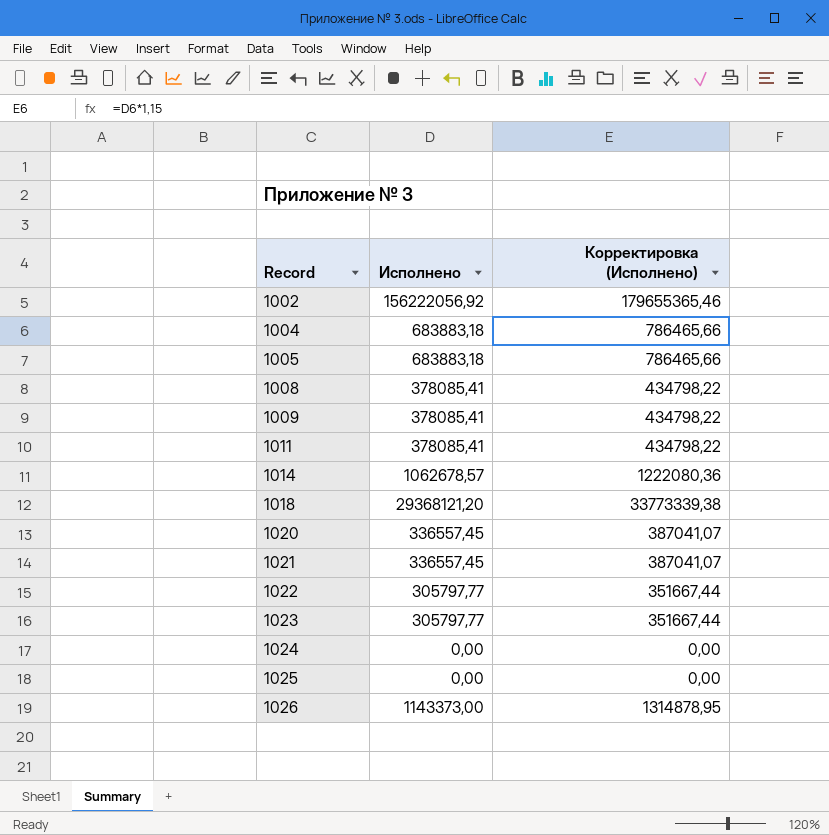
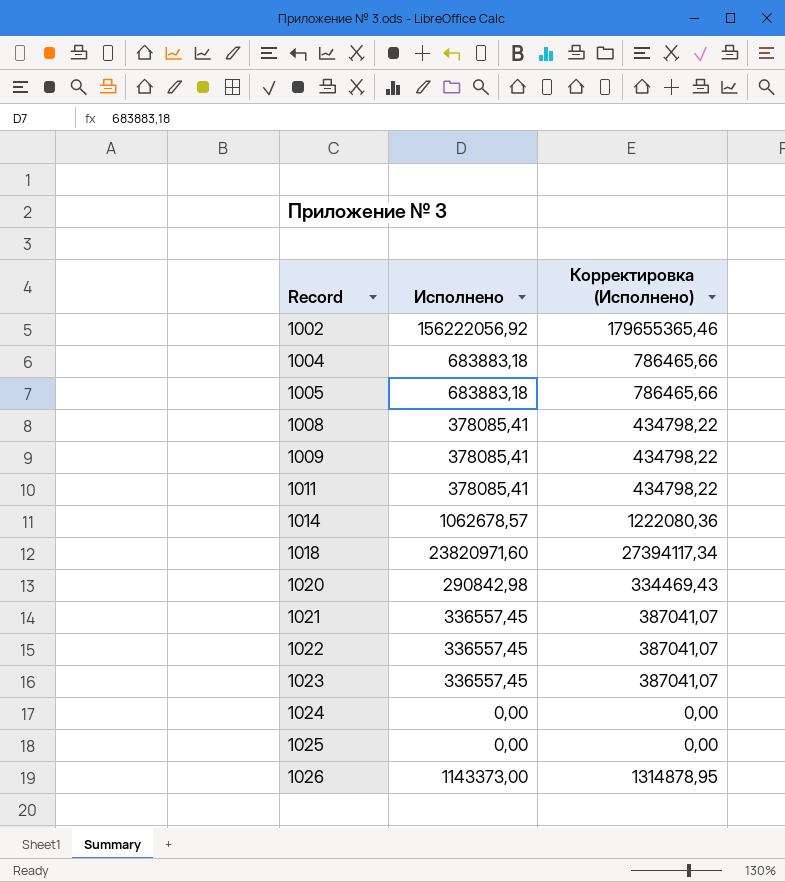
1018 | Исполнено: 29368121,20 -> 23820971,60
1018 | Корректировка (Исполнено): 33773339,38 -> 27394117,34
1020 | Исполнено: 336557,45 -> 290842,98
1020 | Корректировка (Исполнено): 387041,07 -> 334469,43
1022 | Исполнено: 305797,77 -> 336557,45
1022 | Корректировка (Исполнено): 351667,44 -> 387041,07
1023 | Исполнено: 305797,77 -> 336557,45
1023 | Корректировка (Исполнено): 351667,44 -> 387041,07

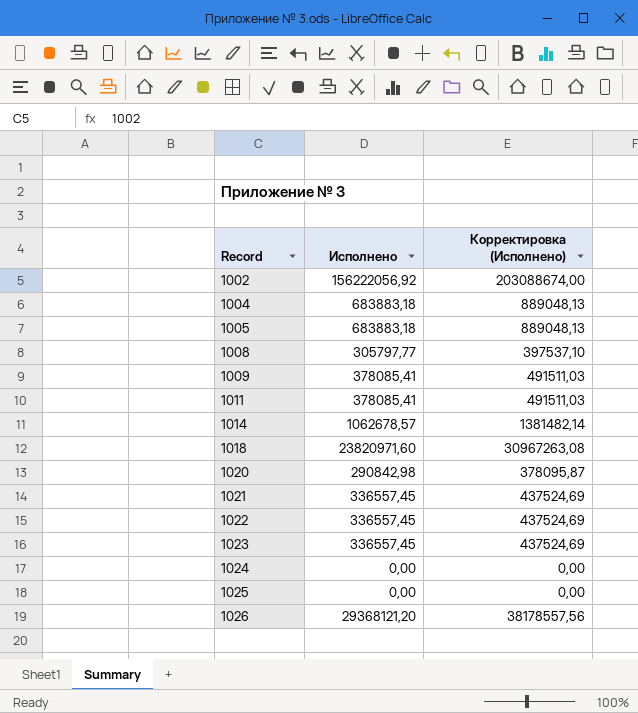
column Корректировка (Исполнено) | formula: [Исполнено] * 1,15 -> [Исполнено] * 1,3
1008 | Исполнено: 378085,41 -> 305797,77
1026 | Исполнено: 1143373,00 -> 29368121,20

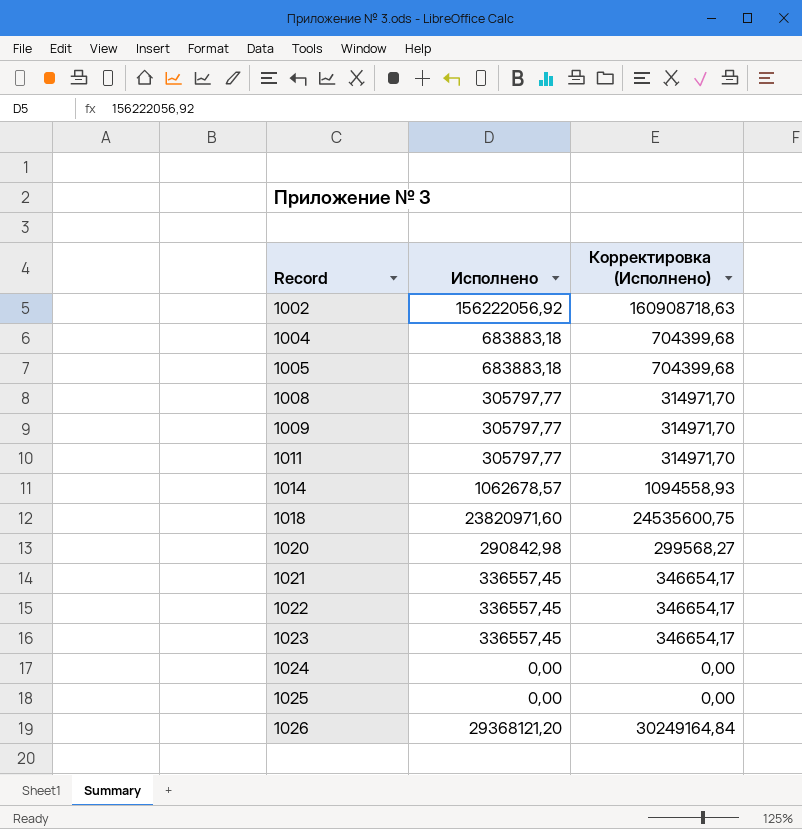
column Корректировка (Исполнено) | formula: [Исполнено] * 1,3 -> [Исполнено] * 1,03
1009 | Исполнено: 378085,41 -> 305797,77
1011 | Исполнено: 378085,41 -> 305797,77

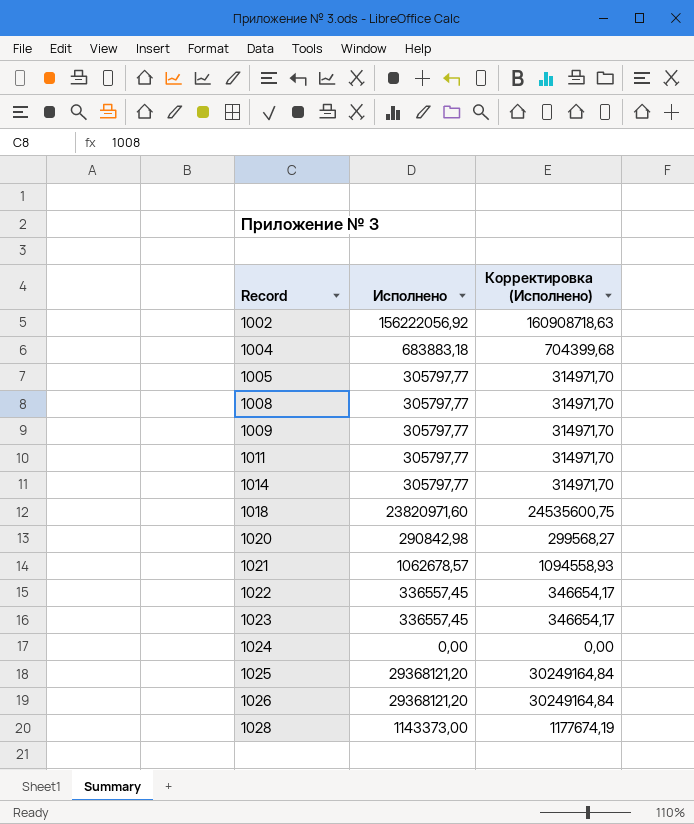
1005 | Исполнено: 683883,18 -> 305797,77
1005 | Корректировка (Исполнено): 704399,68 -> 314971,70
1014 | Исполнено: 1062678,57 -> 305797,77
1014 | Корректировка (Исполнено): 1094558,93 -> 314971,70
1021 | Исполнено: 336557,45 -> 1062678,57
1021 | Корректировка (Исполнено): 346654,17 -> 1094558,93
1025 | Исполнено: 0,00 -> 29368121,20
1025 | Корректировка (Исполнено): 0,00 -> 30249164,84
row 1028: none -> 1143373,00 | 1177674,19

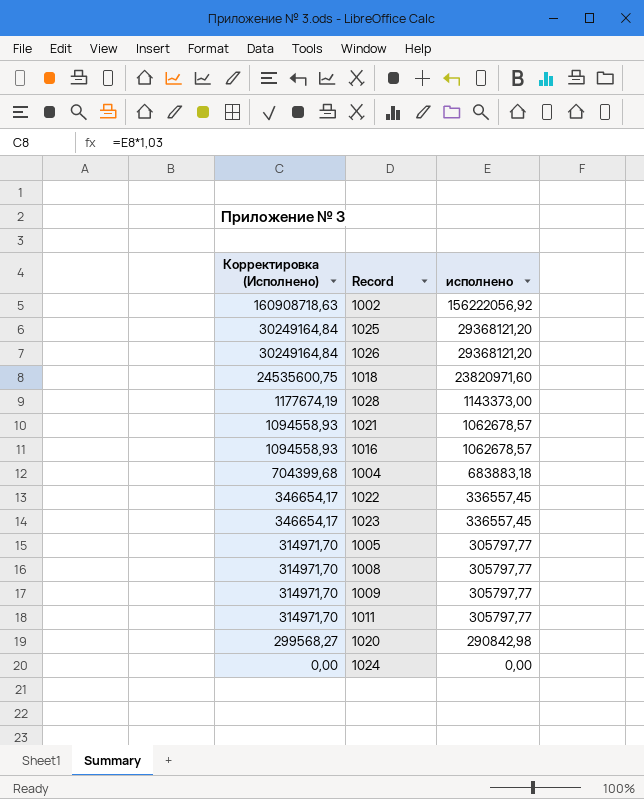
row order: Record ascending -> Корректировка (Исполнено) descending
column Корректировка (Исполнено) | position: 3 -> 1
column name: Исполнено -> исполнено
row 1014: 305797,77 | 314971,70 -> none
row 1016: none -> 1094558,93 | 1062678,57

